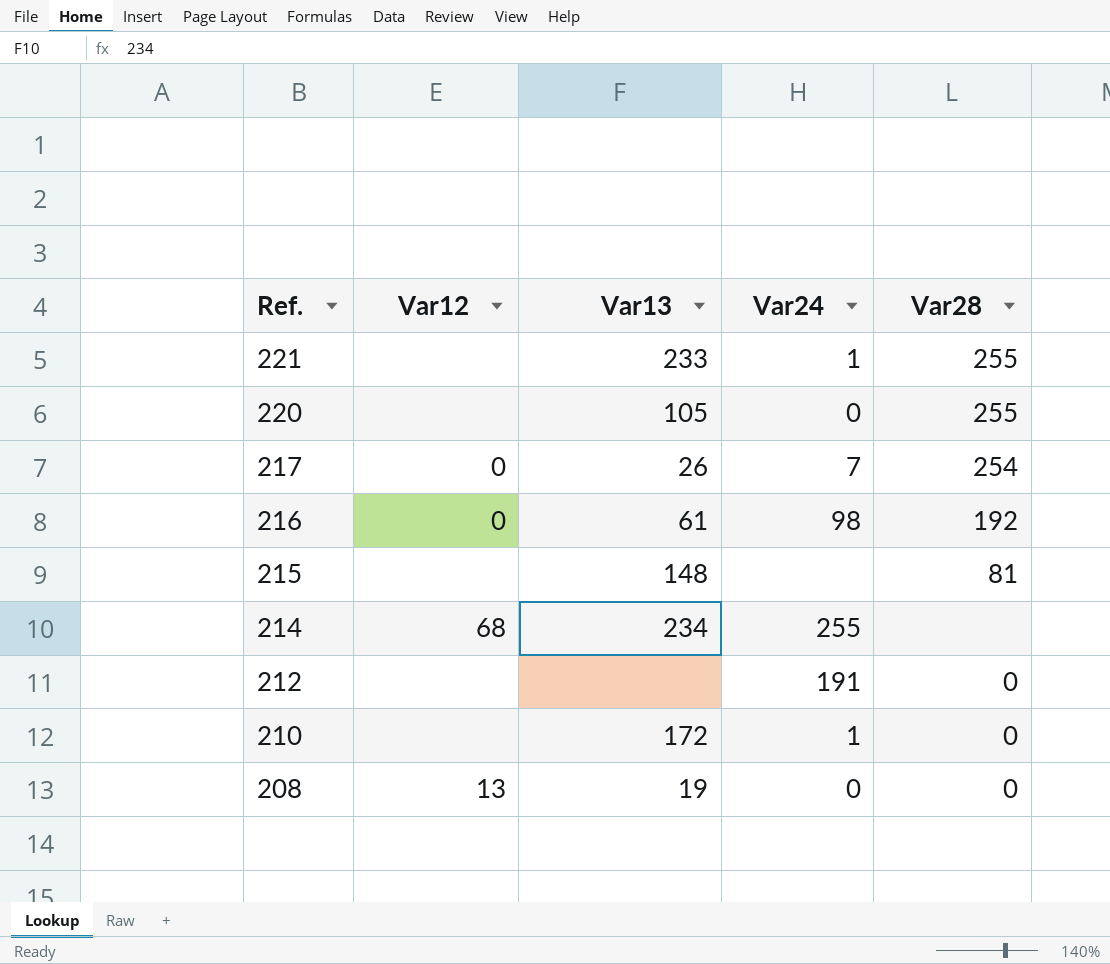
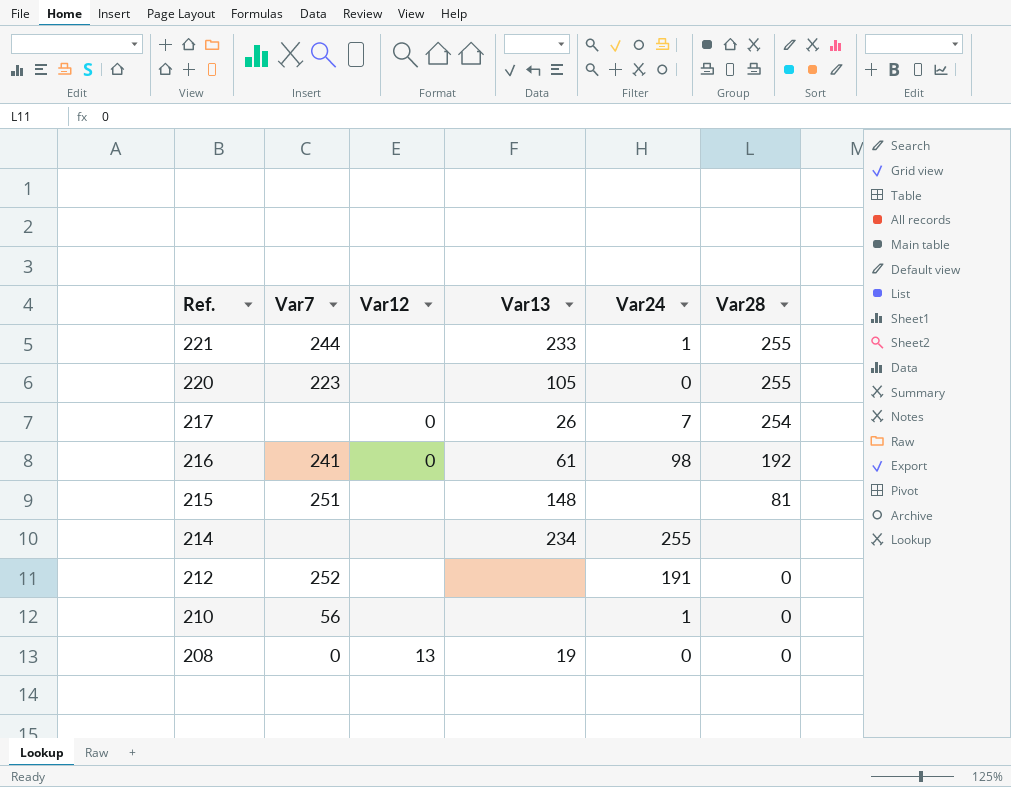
column Var7 | position: none -> 2
214 | Var12: 68 -> none
210 | Var13: 172 -> none

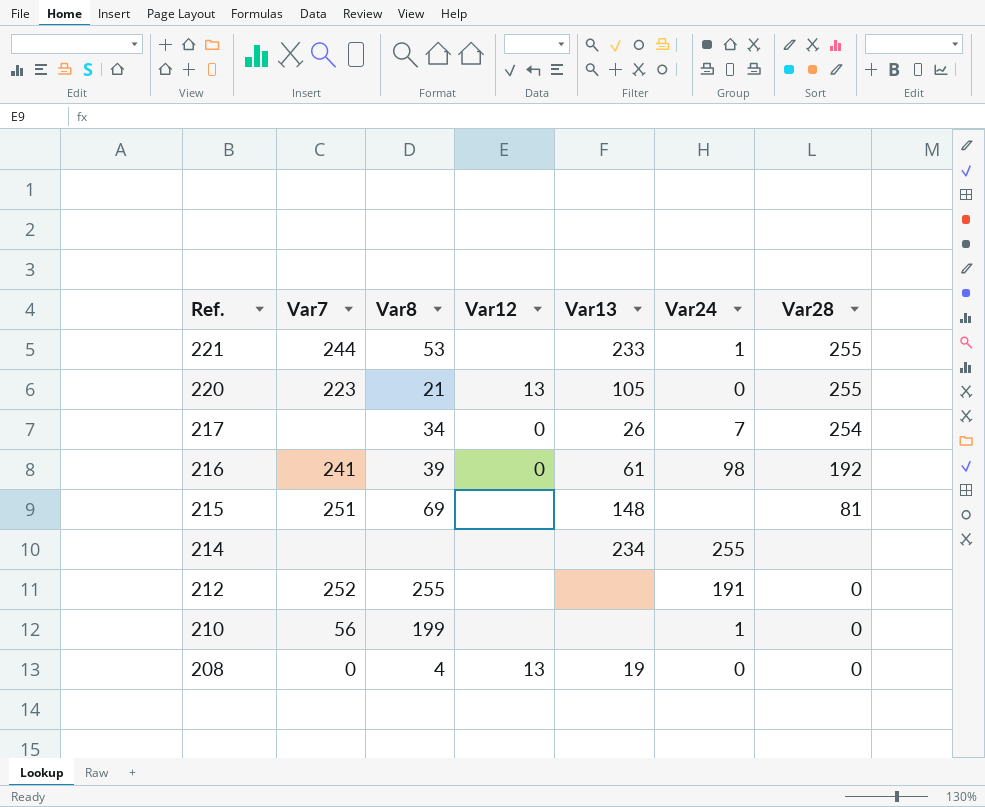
column Var8 | position: none -> 3
220 | Var12: none -> 13

